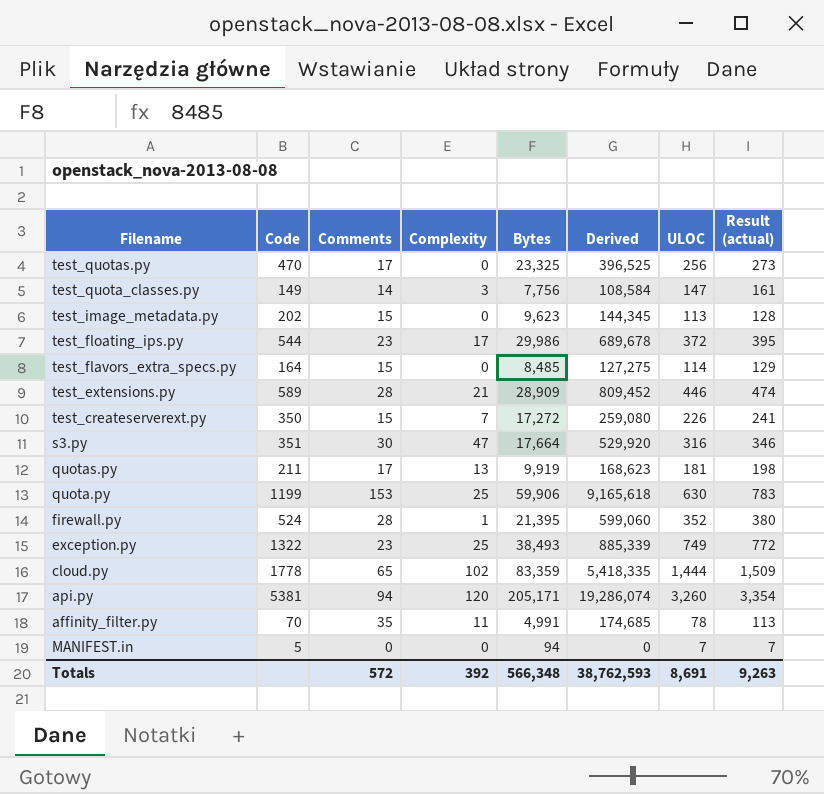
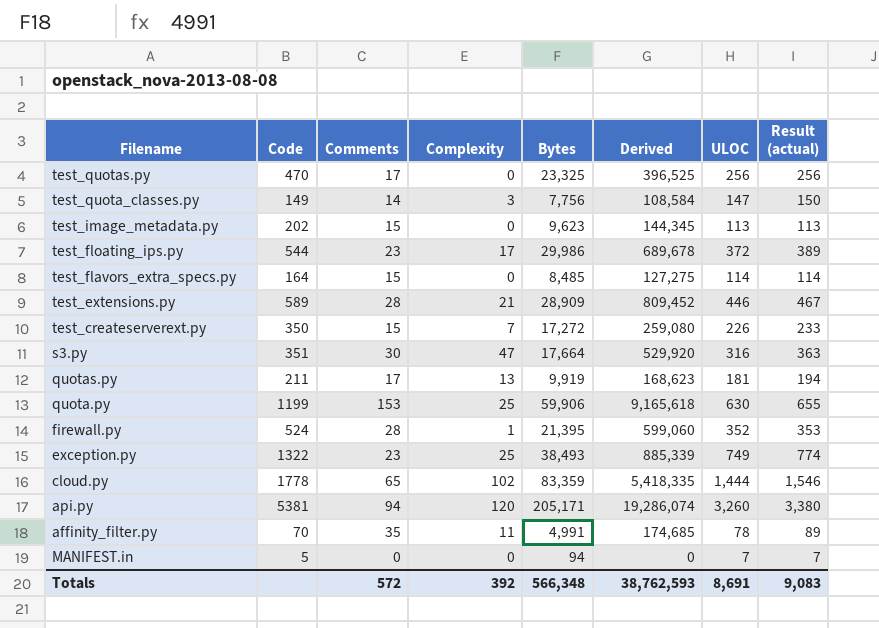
column Result (actual) | formula: [Comments] + [ULOC] -> [Complexity] + [ULOC]
Totals | Result (actual): 9,263 -> 9,083

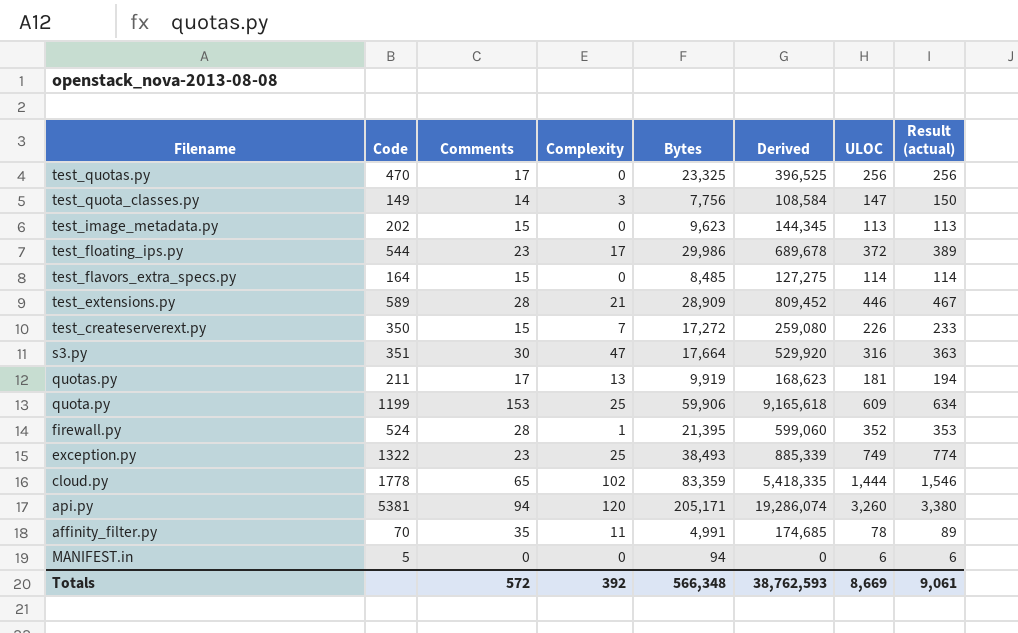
quota.py | ULOC: 630 -> 609
quota.py | Result (actual): 655 -> 634
MANIFEST.in | ULOC: 7 -> 6
MANIFEST.in | Result (actual): 7 -> 6
Totals | ULOC: 8,691 -> 8,669
Totals | Result (actual): 9,083 -> 9,061

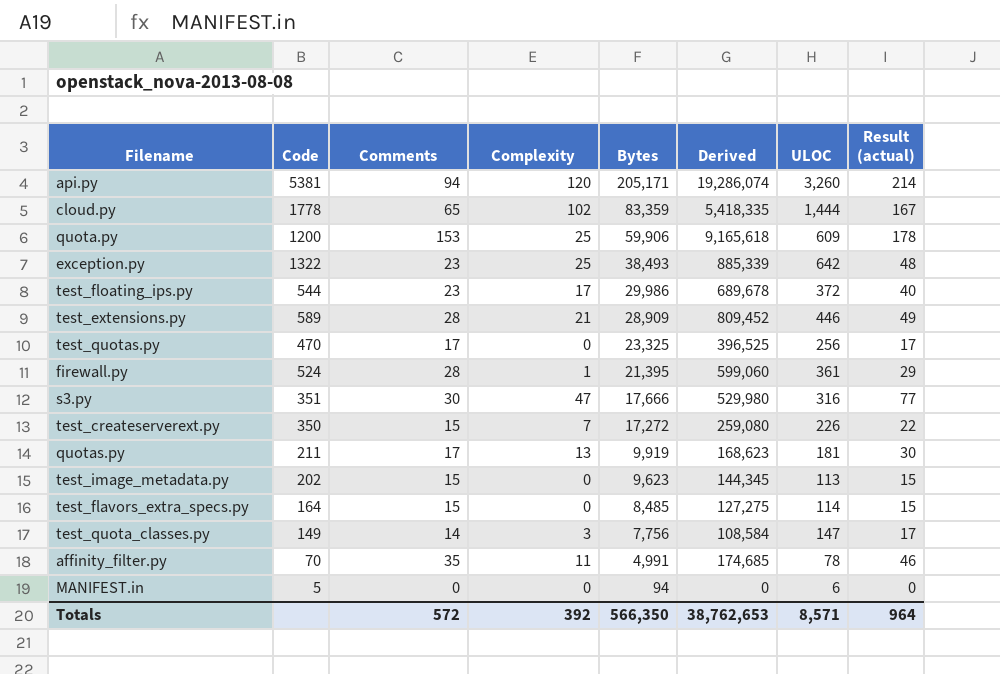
row order: none -> Bytes descending
column Result (actual) | formula: [Complexity] + [ULOC] -> [Comments] + [Complexity]
quota.py | Code: 1199 -> 1200
exception.py | ULOC: 749 -> 642
firewall.py | ULOC: 352 -> 361
s3.py | Bytes: 17,664 -> 17,666
s3.py | Derived: 529,920 -> 529,980
Totals | Bytes: 566,348 -> 566,350
Totals | Derived: 38,762,593 -> 38,762,653
Totals | ULOC: 8,669 -> 8,571
Totals | Result (actual): 9,061 -> 964

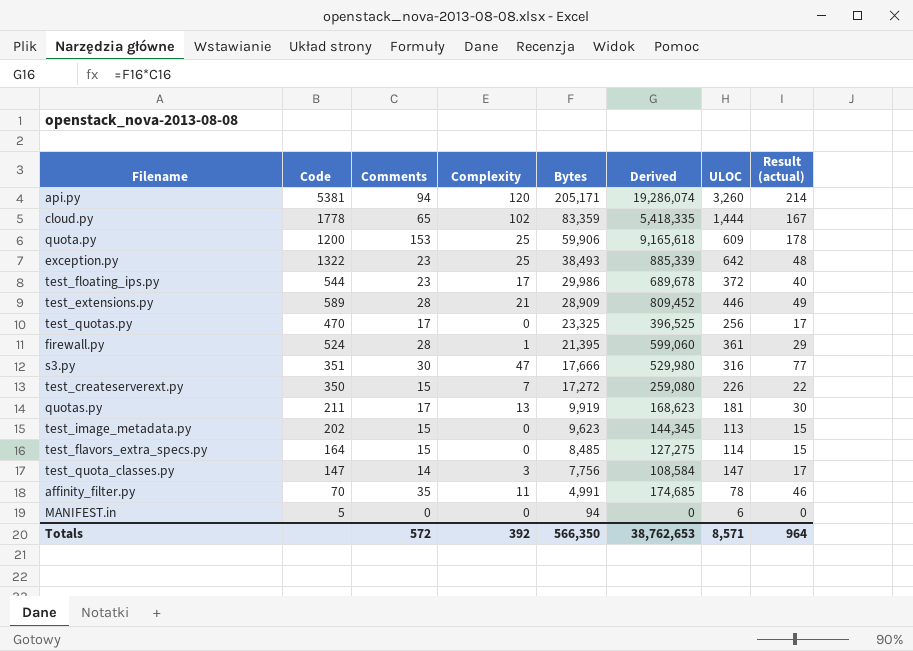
test_quota_classes.py | Code: 149 -> 147

